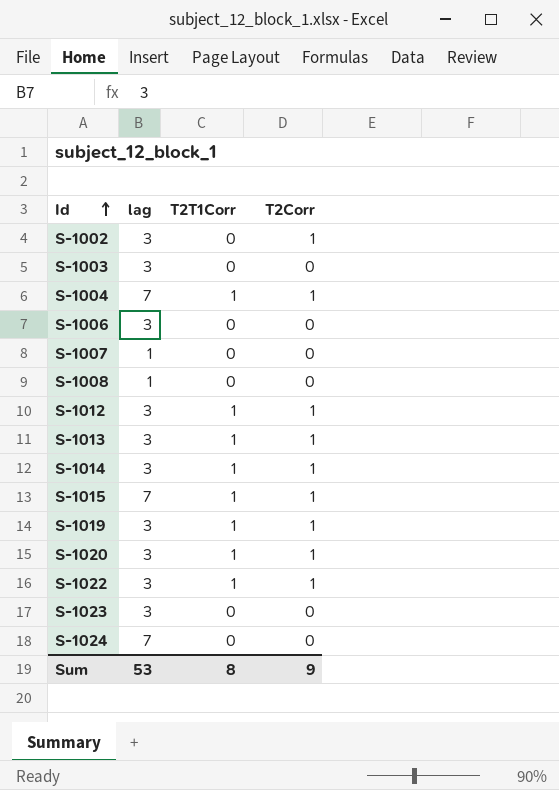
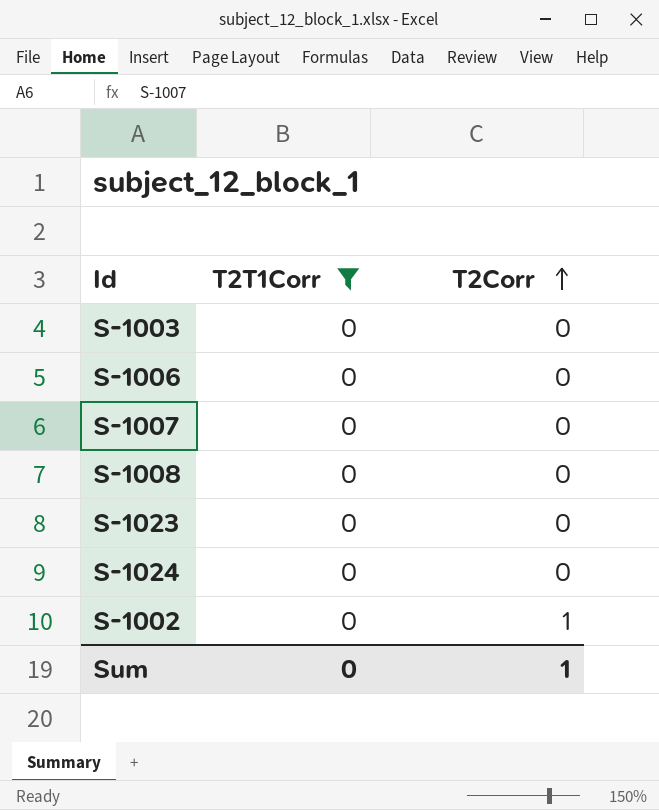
filter: none -> T2T1Corr = 0
row order: Id ascending -> T2Corr ascending
column lag | position: 2 -> none
Sum | T2T1Corr: 8 -> 0
Sum | T2Corr: 9 -> 1

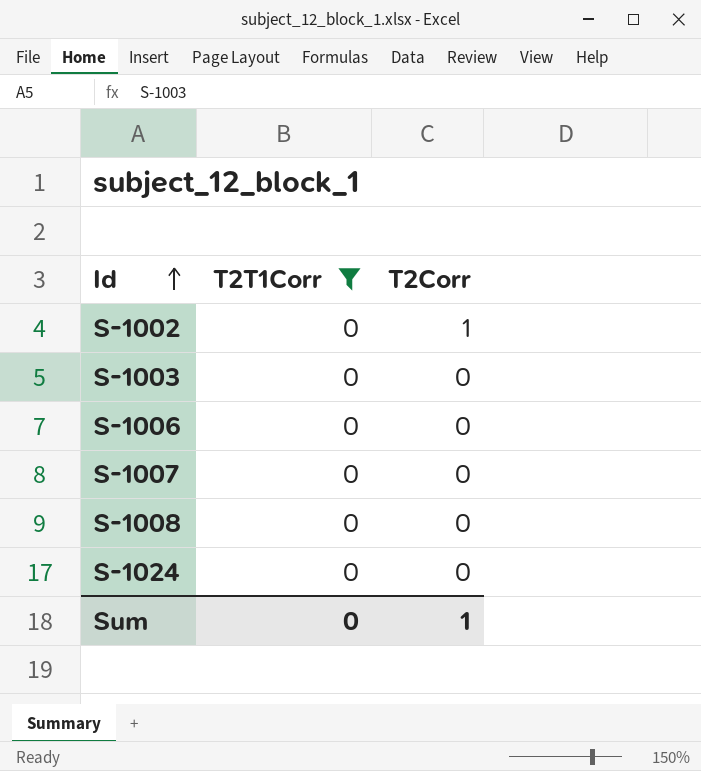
row order: T2Corr ascending -> Id ascending
row S-1023: 0 | 0 -> none

